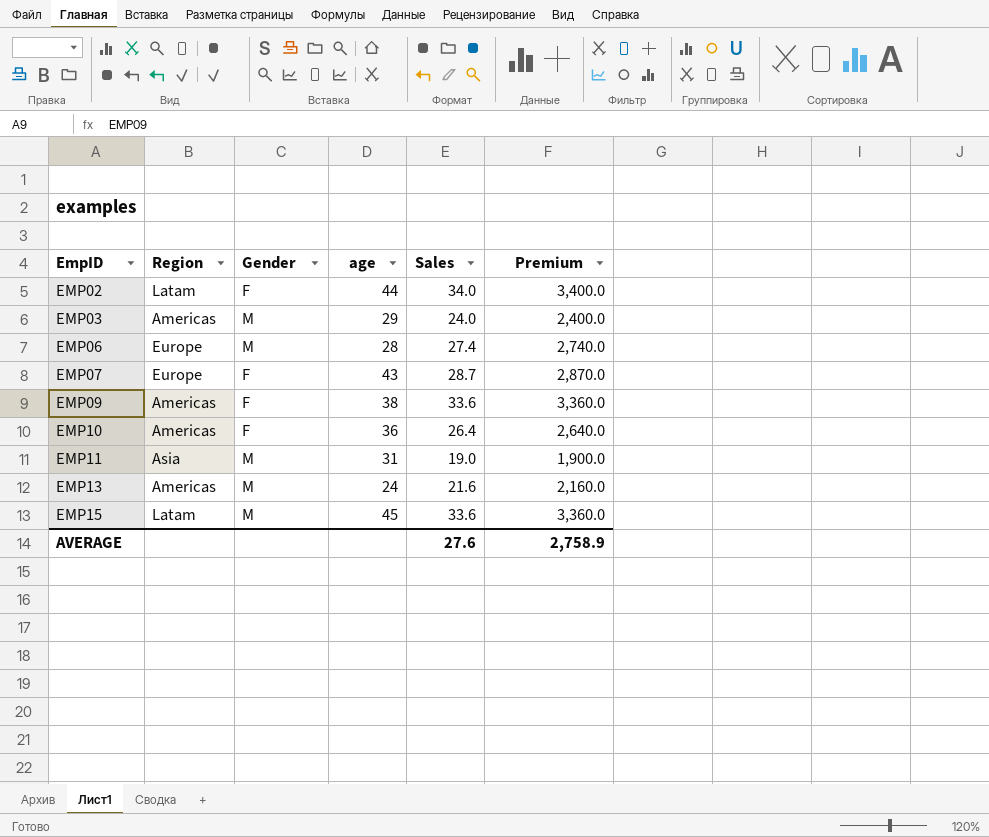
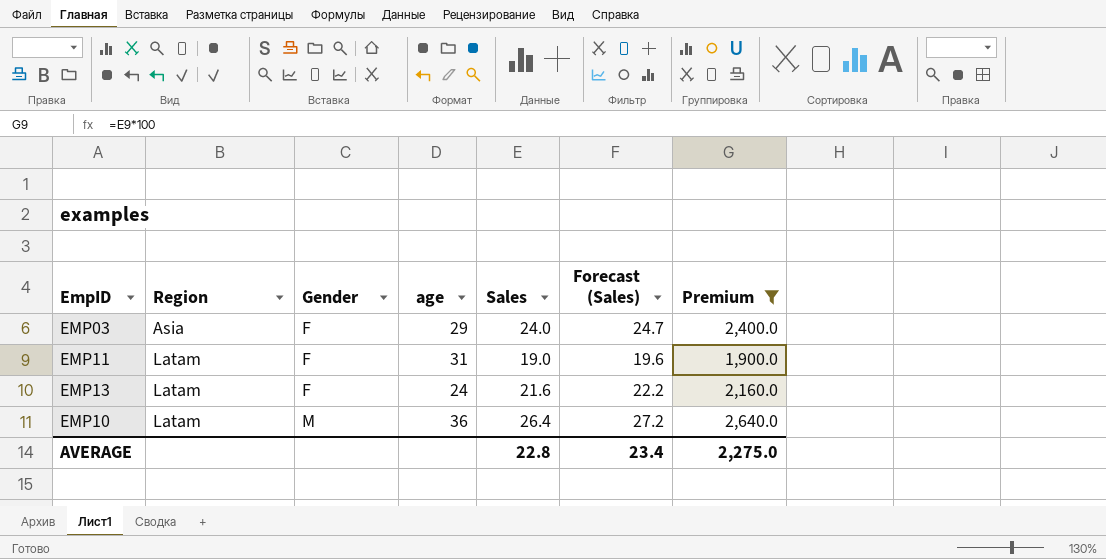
filter: none -> Premium <= 2,640.0
row order: EmpID ascending -> Region ascending
column Forecast (Sales) | formula: none -> [Sales] * 1.03
EMP03 | Region: Americas -> Asia
EMP03 | Gender: M -> F
EMP11 | Region: Asia -> Latam
EMP11 | Gender: M -> F
EMP13 | Region: Americas -> Latam
EMP13 | Gender: M -> F
EMP10 | Region: Americas -> Latam
EMP10 | Gender: F -> M
AVERAGE | Sales: 27.6 -> 22.8
AVERAGE | Premium: 2,758.9 -> 2,275.0

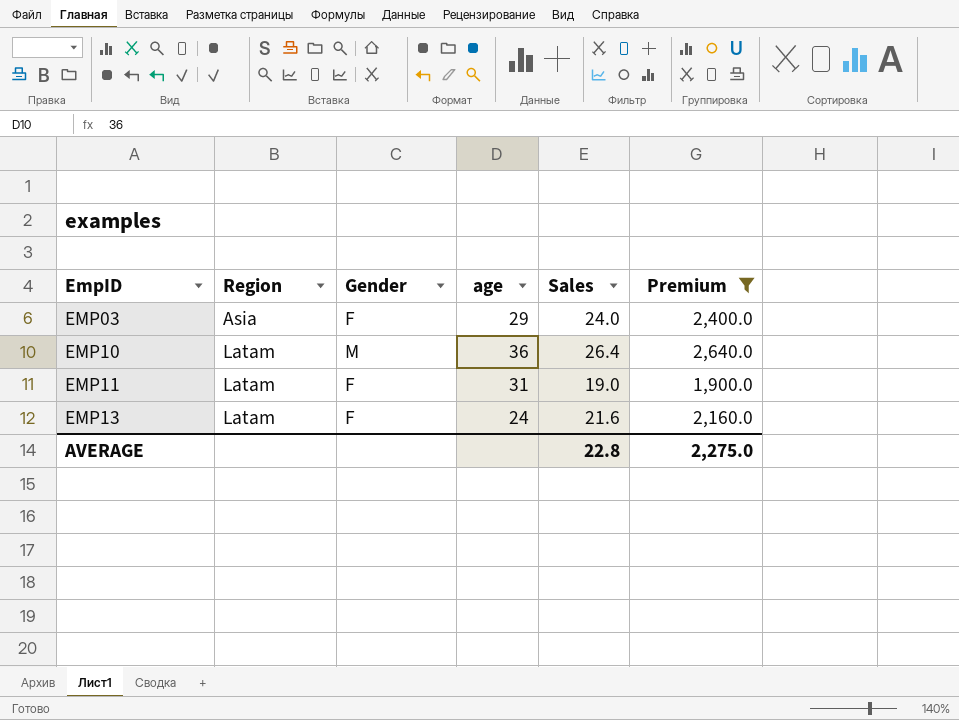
row order: Region ascending -> EmpID ascending
column Forecast (Sales) | formula: [Sales] * 1.03 -> none

